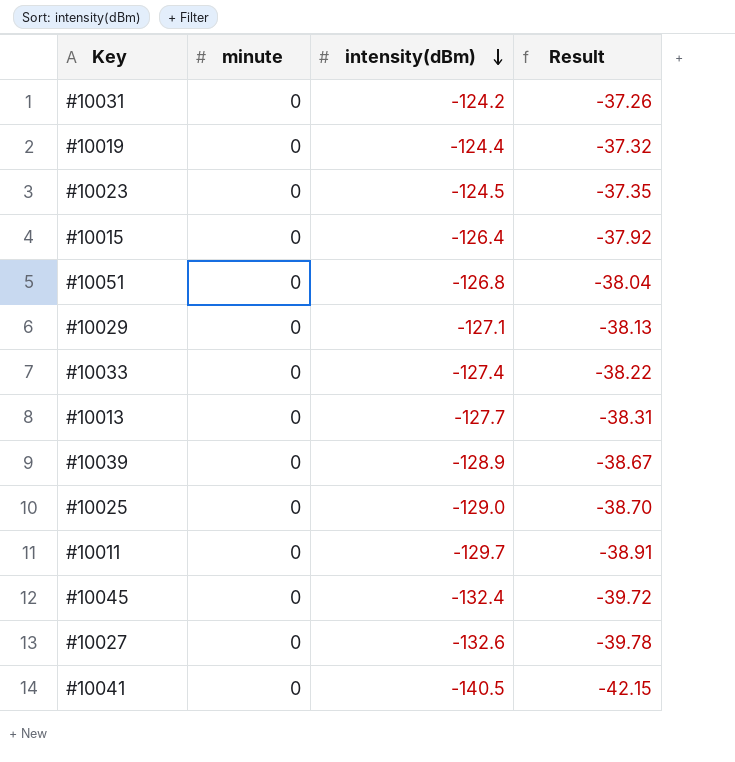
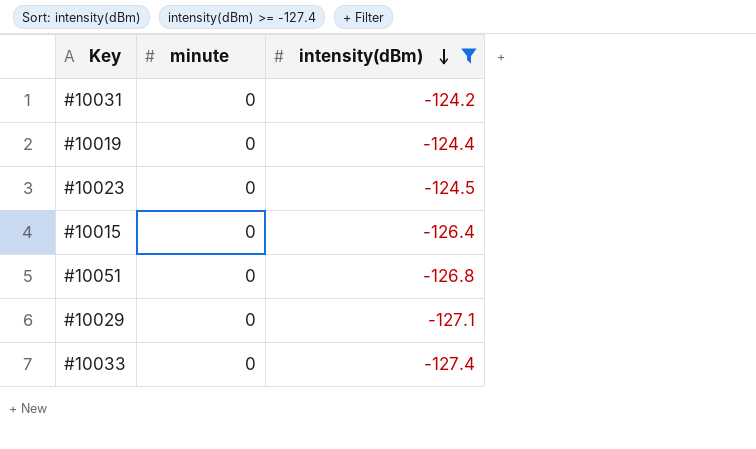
filter: none -> intensity(dBm) >= -127.4
column Result | formula: [intensity(dBm)] * 0.3 -> none

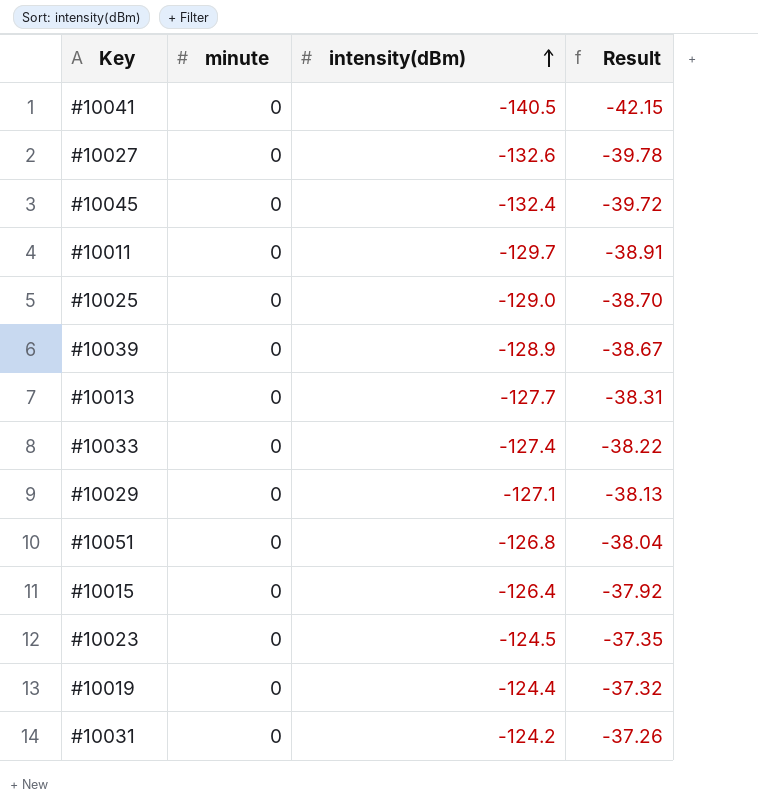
filter: intensity(dBm) >= -127.4 -> none
row order: intensity(dBm) descending -> intensity(dBm) ascending
column Result | formula: none -> [intensity(dBm)] * 0.3

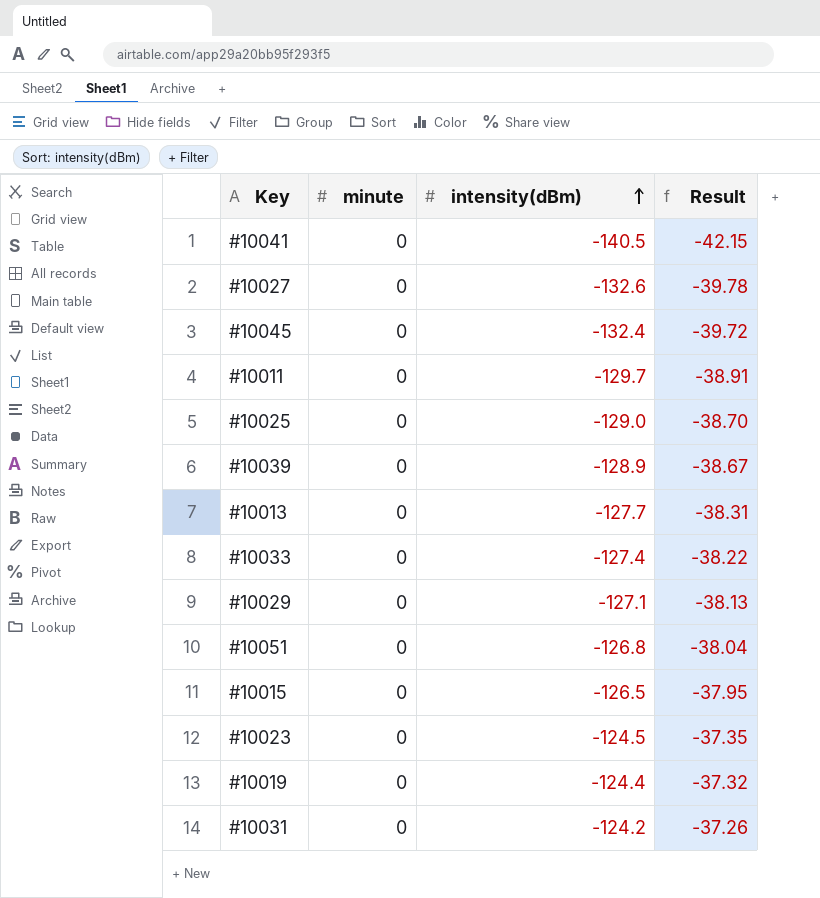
#10015 | intensity(dBm): -126.4 -> -126.5
#10015 | Result: -37.92 -> -37.95

